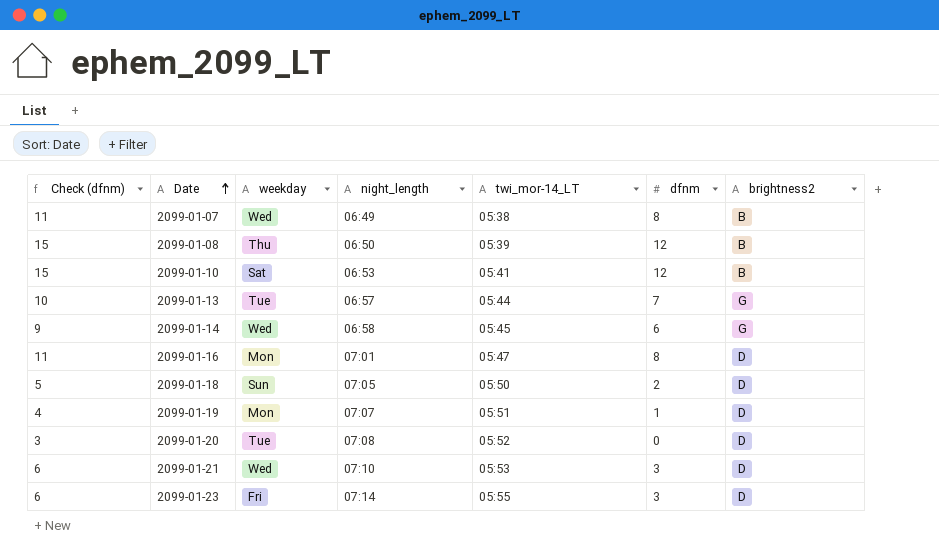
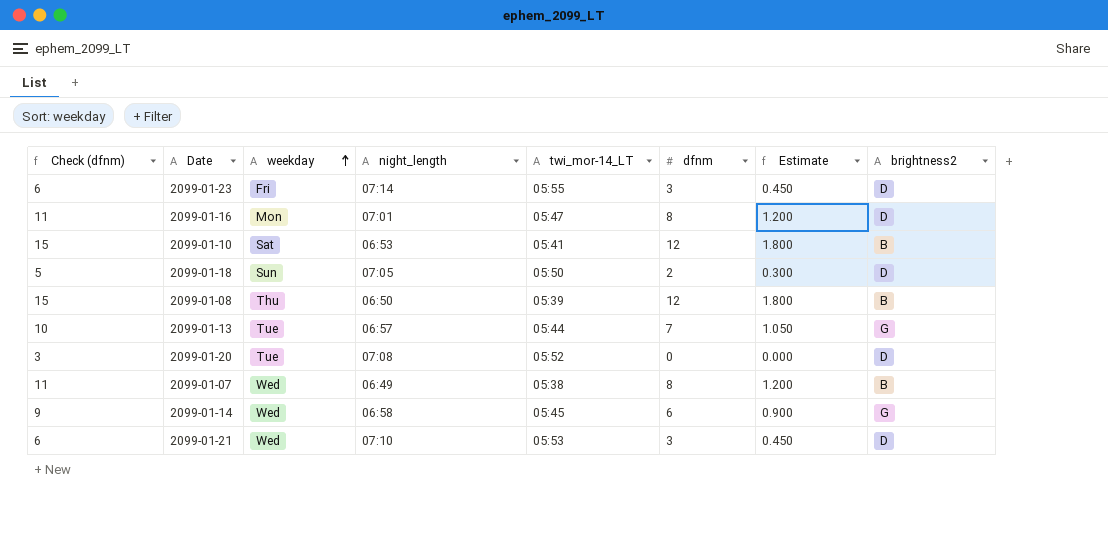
row order: Date ascending -> weekday ascending
column Estimate | formula: none -> [dfnm] * 0.15
row 2099-01-19: 4 | Mon | 07:07 | 05:51 | 1 | D -> none

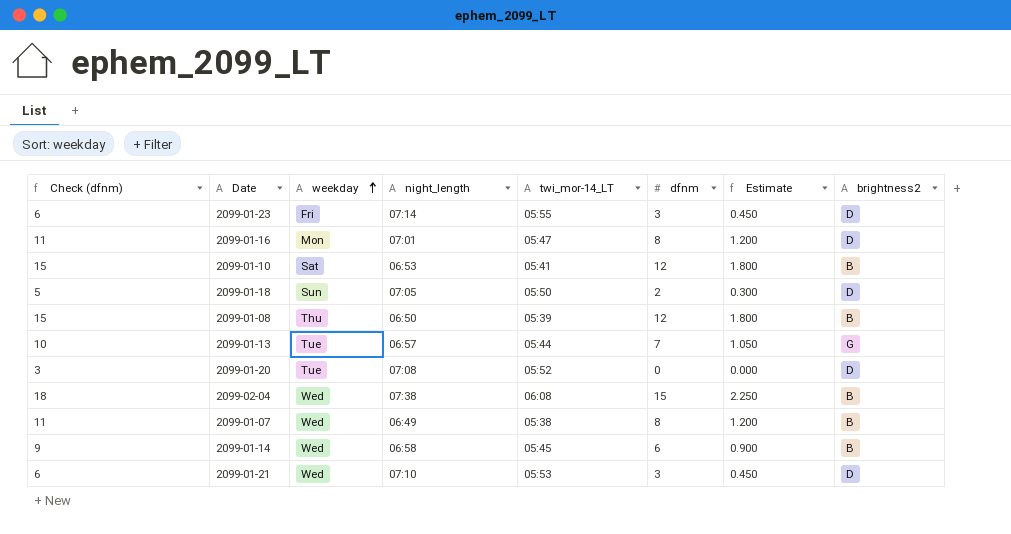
row 2099-02-04: none -> 18 | Wed | 07:38 | 06:08 | 15 | 2.250 | B
2099-01-14 | brightness2: G -> B

